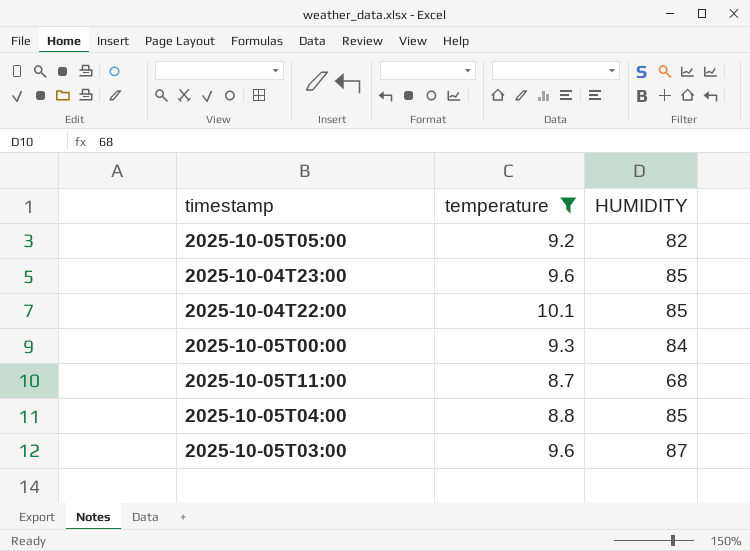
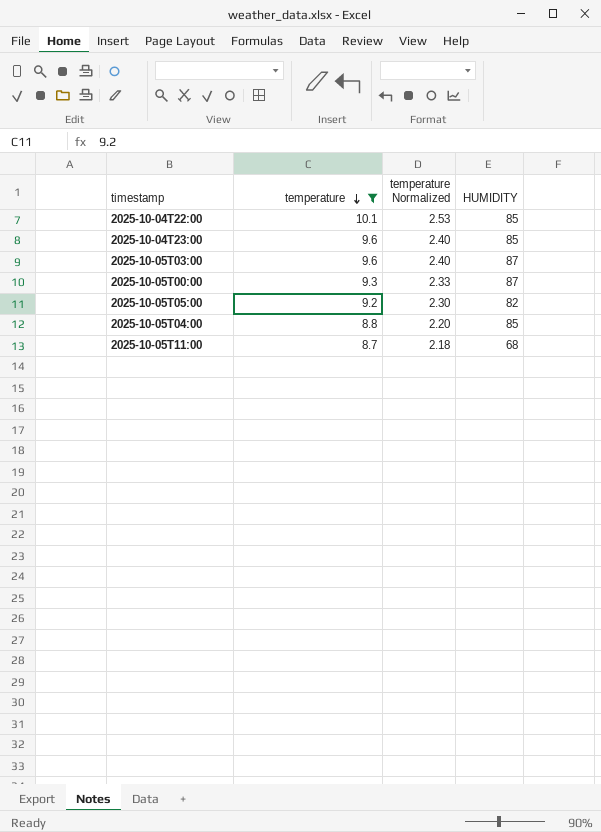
row order: none -> temperature descending
column temperature Normalized | formula: none -> [temperature] * 0.25
2025-10-05T00:00 | HUMIDITY: 84 -> 87

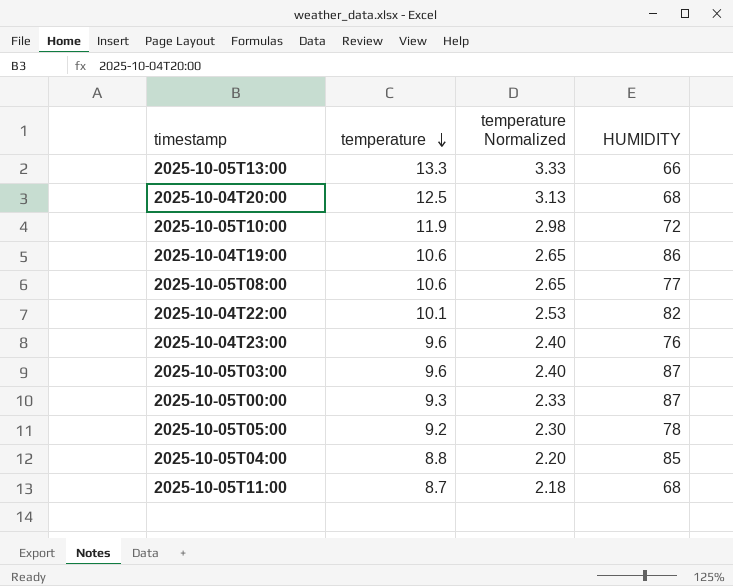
filter: temperature <= 10.1 -> none
2025-10-04T22:00 | HUMIDITY: 85 -> 82
2025-10-04T23:00 | HUMIDITY: 85 -> 76
2025-10-05T05:00 | HUMIDITY: 82 -> 78

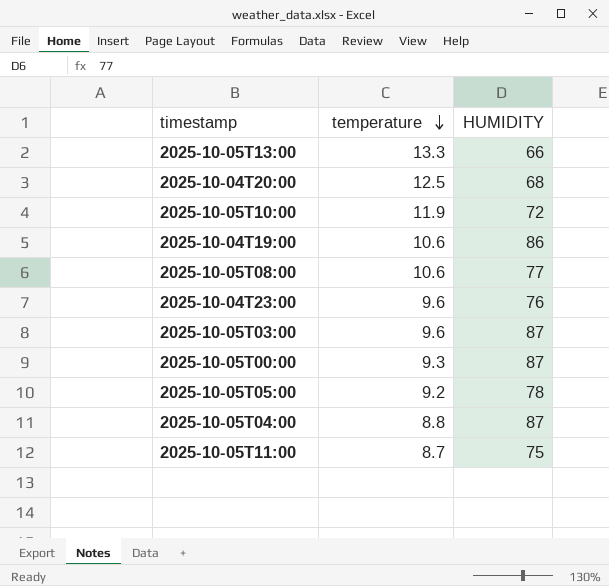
column temperature Normalized | formula: [temperature] * 0.25 -> none
row 2025-10-04T22:00: 10.1 | 2.53 | 82 -> none
2025-10-05T04:00 | HUMIDITY: 85 -> 87
2025-10-05T11:00 | HUMIDITY: 68 -> 75

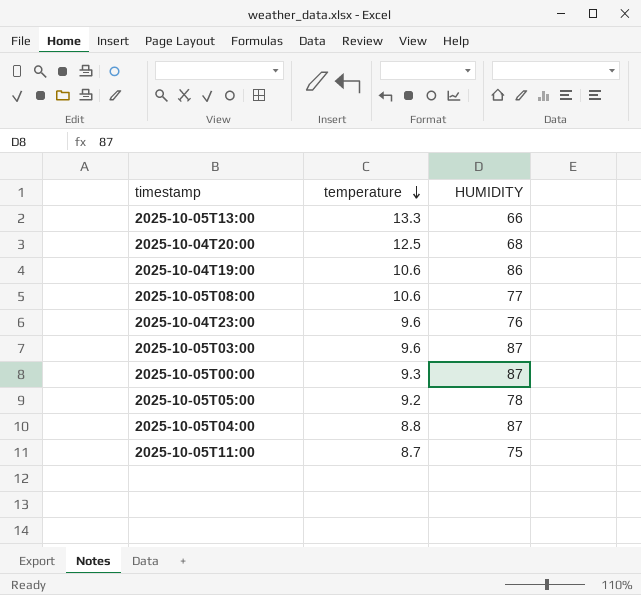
row 2025-10-05T10:00: 11.9 | 72 -> none

